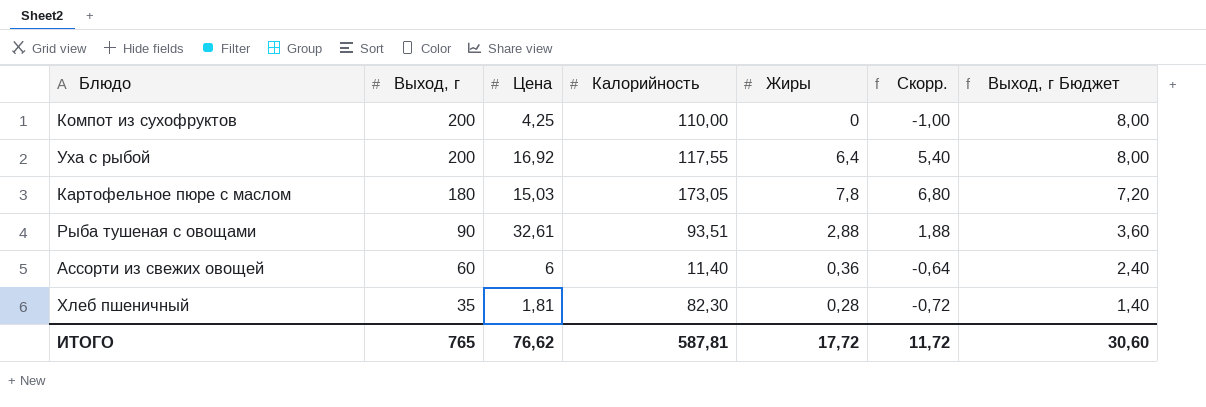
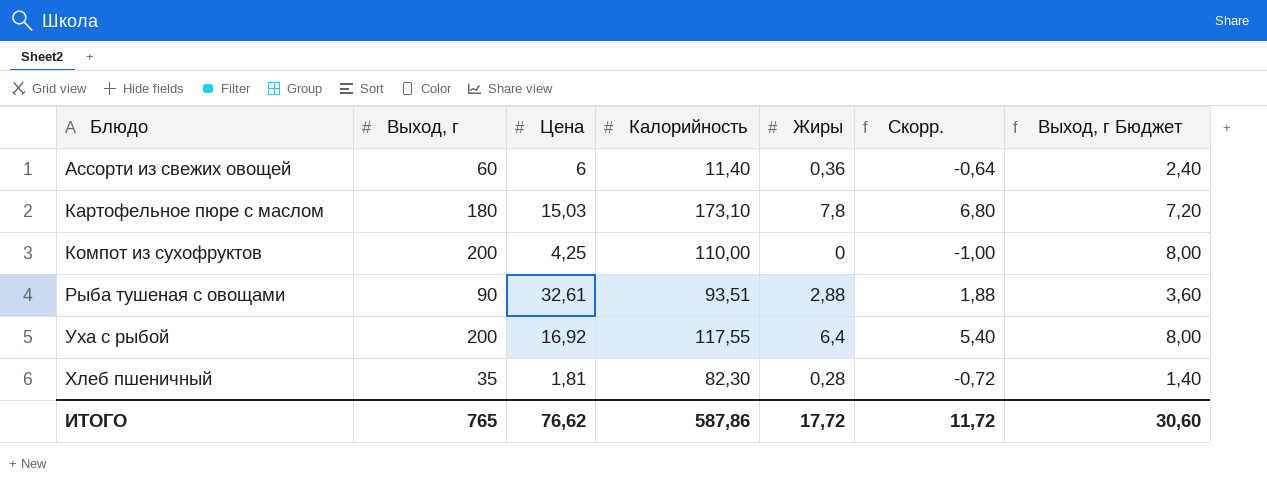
row order: Выход, г descending -> Блюдо ascending
Картофельное пюре с маслом | Калорийность: 173,05 -> 173,10
ИТОГО | Калорийность: 587,81 -> 587,86

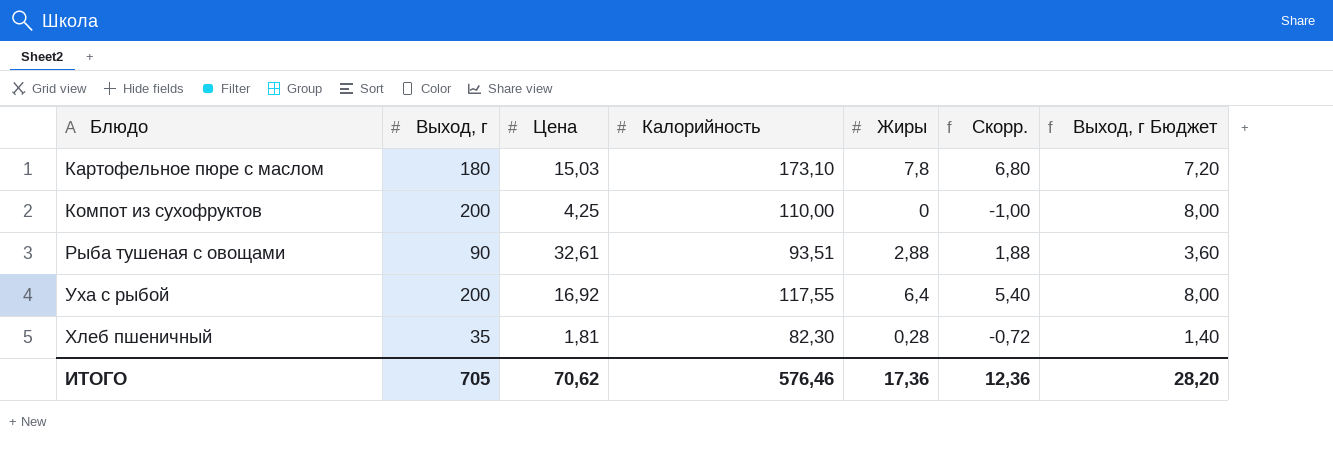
row Ассорти из свежих овощей: 60 | 6 | 11,40 | 0,36 | -0,64 | 2,40 -> none
ИТОГО | Выход, г: 765 -> 705
ИТОГО | Цена: 76,62 -> 70,62
ИТОГО | Калорийность: 587,86 -> 576,46
ИТОГО | Жиры: 17,72 -> 17,36
ИТОГО | Скорр.: 11,72 -> 12,36
ИТОГО | Выход, г Бюджет: 30,60 -> 28,20

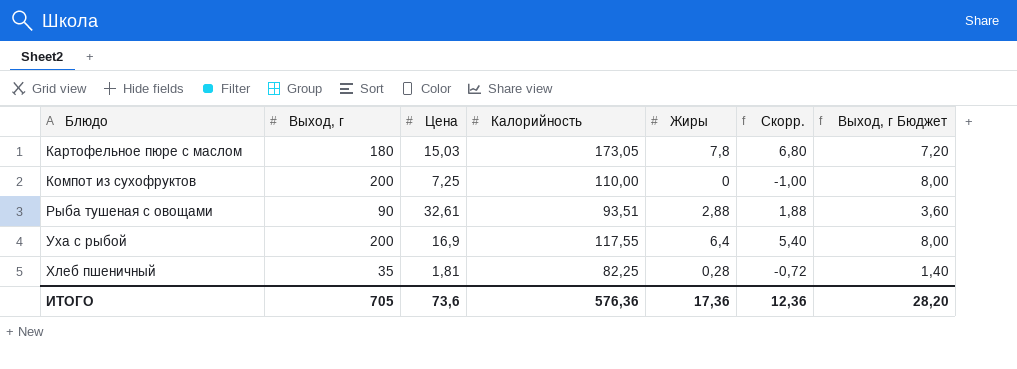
Картофельное пюре с маслом | Калорийность: 173,10 -> 173,05
Компот из сухофруктов | Цена: 4,25 -> 7,25
Уха с рыбой | Цена: 16,92 -> 16,9
Хлеб пшеничный | Калорийность: 82,30 -> 82,25
ИТОГО | Цена: 70,62 -> 73,6
ИТОГО | Калорийность: 576,46 -> 576,36

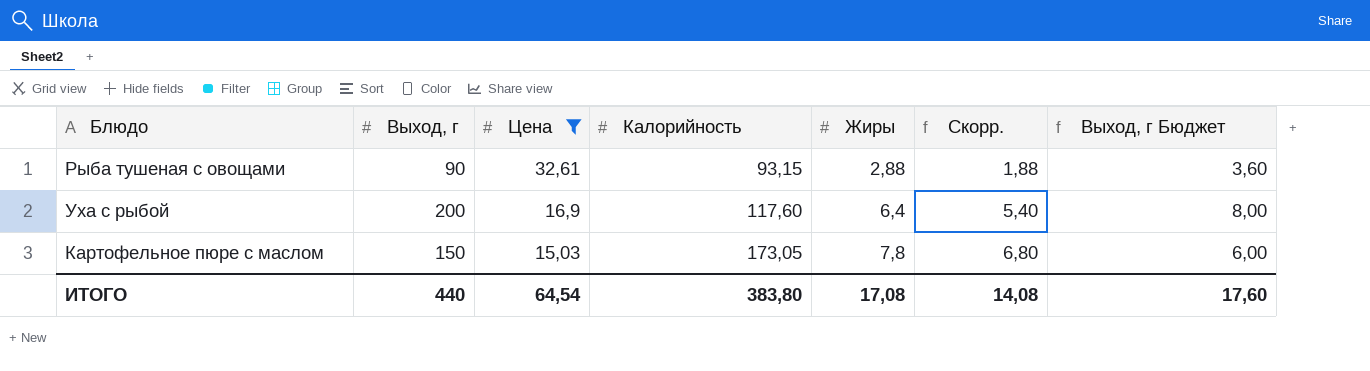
filter: none -> Цена >= 15,03
row order: Блюдо ascending -> Цена descending
Рыба тушеная с овощами | Калорийность: 93,51 -> 93,15
Уха с рыбой | Калорийность: 117,55 -> 117,60
Картофельное пюре с маслом | Выход, г: 180 -> 150
Картофельное пюре с маслом | Выход, г Бюджет: 7,20 -> 6,00
ИТОГО | Выход, г: 705 -> 440
ИТОГО | Цена: 73,6 -> 64,54
ИТОГО | Калорийность: 576,36 -> 383,80
ИТОГО | Жиры: 17,36 -> 17,08
ИТОГО | Скорр.: 12,36 -> 14,08
ИТОГО | Выход, г Бюджет: 28,20 -> 17,60

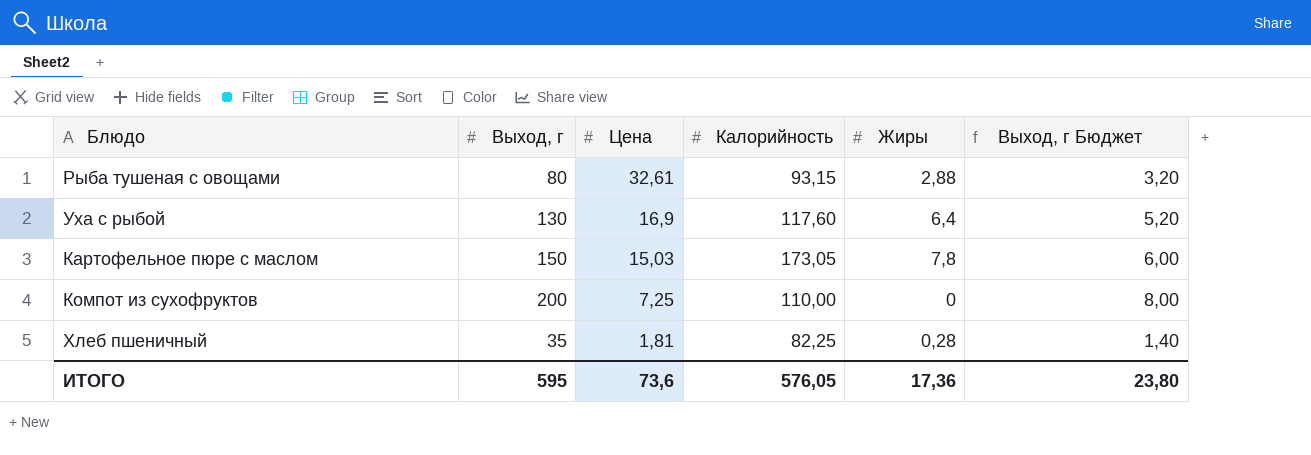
filter: Цена >= 15,03 -> none
column Скорр. | formula: [Жиры] - 1 -> none
Рыба тушеная с овощами | Выход, г: 90 -> 80
Рыба тушеная с овощами | Выход, г Бюджет: 3,60 -> 3,20
Уха с рыбой | Выход, г: 200 -> 130
Уха с рыбой | Выход, г Бюджет: 8,00 -> 5,20
ИТОГО | Выход, г: 440 -> 595
ИТОГО | Цена: 64,54 -> 73,6
ИТОГО | Калорийность: 383,80 -> 576,05
ИТОГО | Жиры: 17,08 -> 17,36
ИТОГО | Выход, г Бюджет: 17,60 -> 23,80

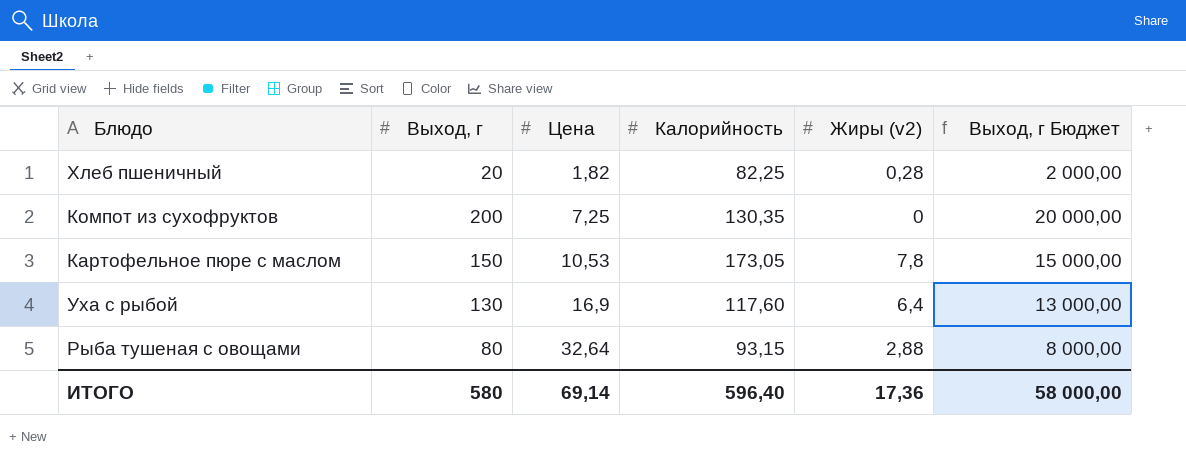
row order: Цена descending -> Цена ascending
column name: Жиры -> Жиры (v2)
column Выход, г Бюджет | formula: [Выход, г] * 0,04 -> [Выход, г] * 100
Хлеб пшеничный | Выход, г: 35 -> 20
Хлеб пшеничный | Цена: 1,81 -> 1,82
Компот из сухофруктов | Калорийность: 110,00 -> 130,35
Картофельное пюре с маслом | Цена: 15,03 -> 10,53
Рыба тушеная с овощами | Цена: 32,61 -> 32,64
ИТОГО | Выход, г: 595 -> 580
ИТОГО | Цена: 73,6 -> 69,14
ИТОГО | Калорийность: 576,05 -> 596,40
ИТОГО | Выход, г Бюджет: 23,80 -> 58 000,00

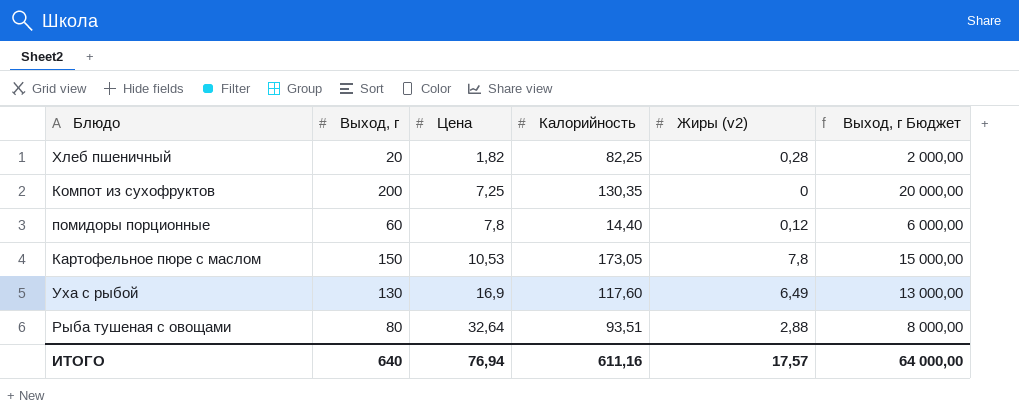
row помидоры порционные: none -> 60 | 7,8 | 14,40 | 0,12 | 6 000,00
Уха с рыбой | Жиры (v2): 6,4 -> 6,49
Рыба тушеная с овощами | Калорийность: 93,15 -> 93,51
ИТОГО | Выход, г: 580 -> 640
ИТОГО | Цена: 69,14 -> 76,94
ИТОГО | Калорийность: 596,40 -> 611,16
ИТОГО | Жиры (v2): 17,36 -> 17,57
ИТОГО | Выход, г Бюджет: 58 000,00 -> 64 000,00

